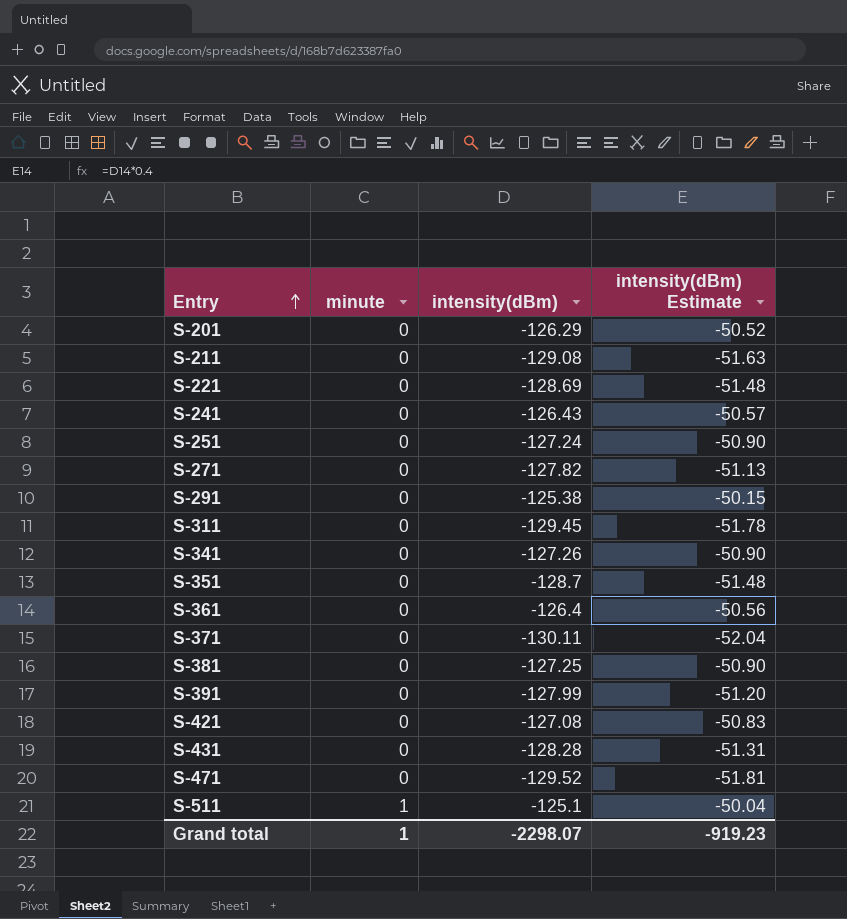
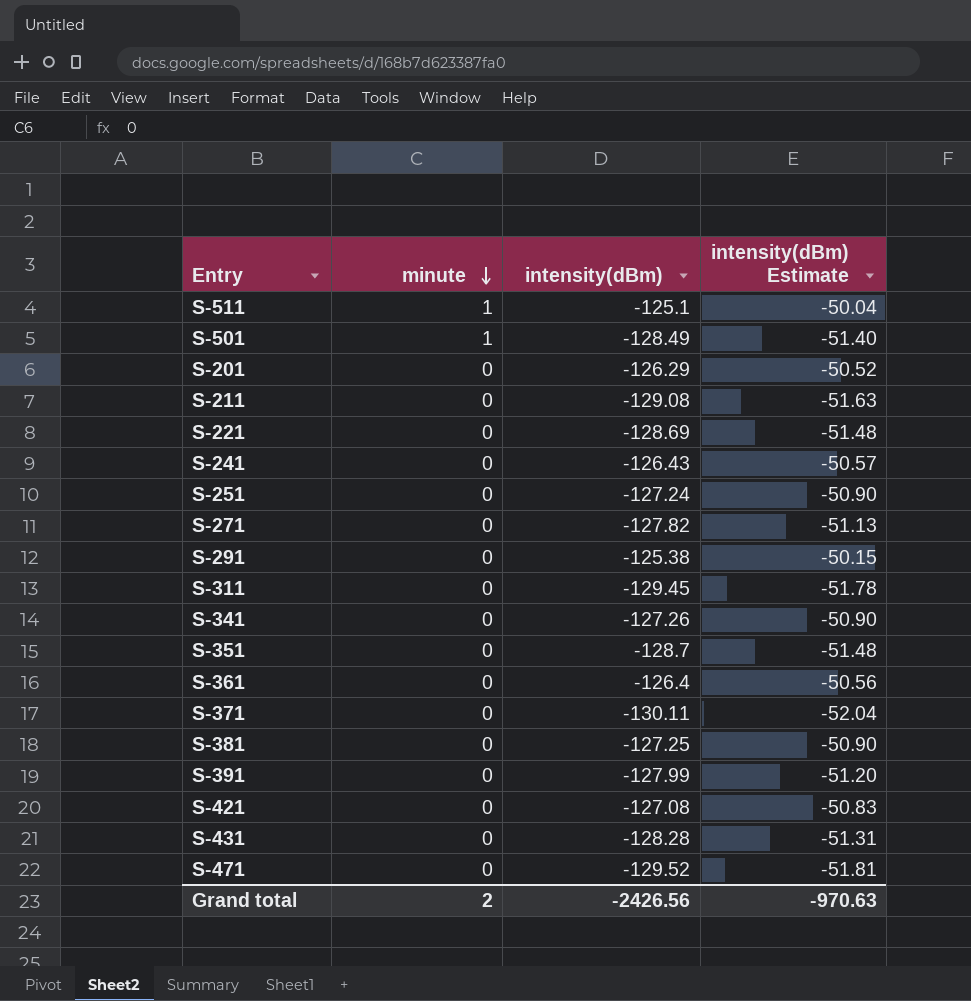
row order: Entry ascending -> minute descending
row S-501: none -> 1 | -128.49 | -51.40
Grand total | minute: 1 -> 2
Grand total | intensity(dBm): -2298.07 -> -2426.56
Grand total | intensity(dBm) Estimate: -919.23 -> -970.63

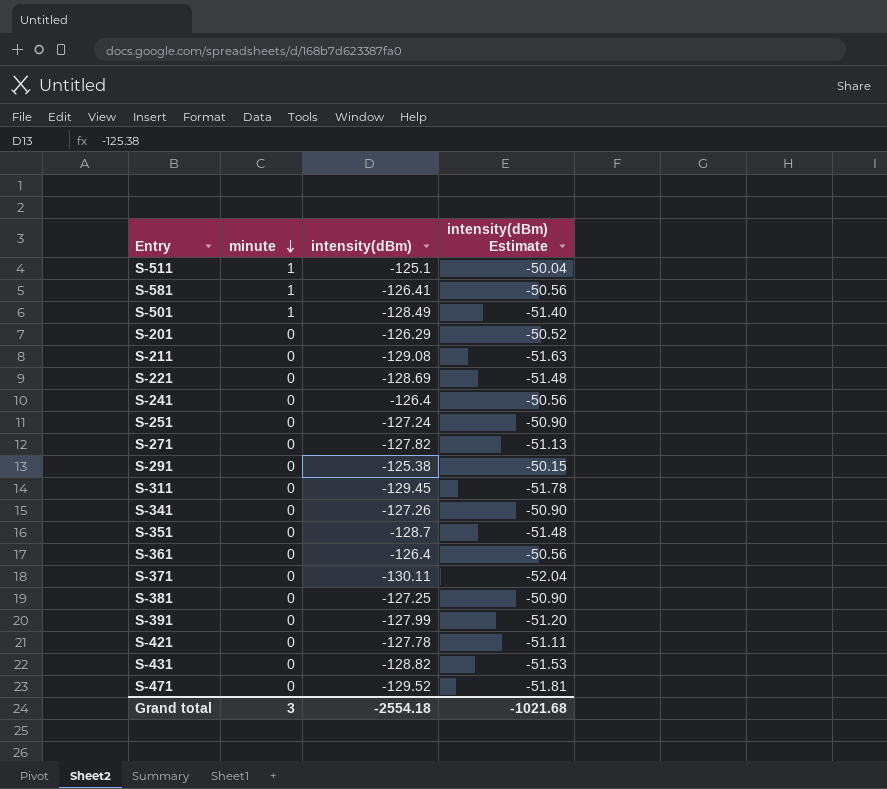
row S-581: none -> 1 | -126.41 | -50.56
S-241 | intensity(dBm): -126.43 -> -126.4
S-241 | intensity(dBm) Estimate: -50.57 -> -50.56
S-421 | intensity(dBm): -127.08 -> -127.78
S-421 | intensity(dBm) Estimate: -50.83 -> -51.11
S-431 | intensity(dBm): -128.28 -> -128.82
S-431 | intensity(dBm) Estimate: -51.31 -> -51.53
Grand total | minute: 2 -> 3
Grand total | intensity(dBm): -2426.56 -> -2554.18
Grand total | intensity(dBm) Estimate: -970.63 -> -1021.68

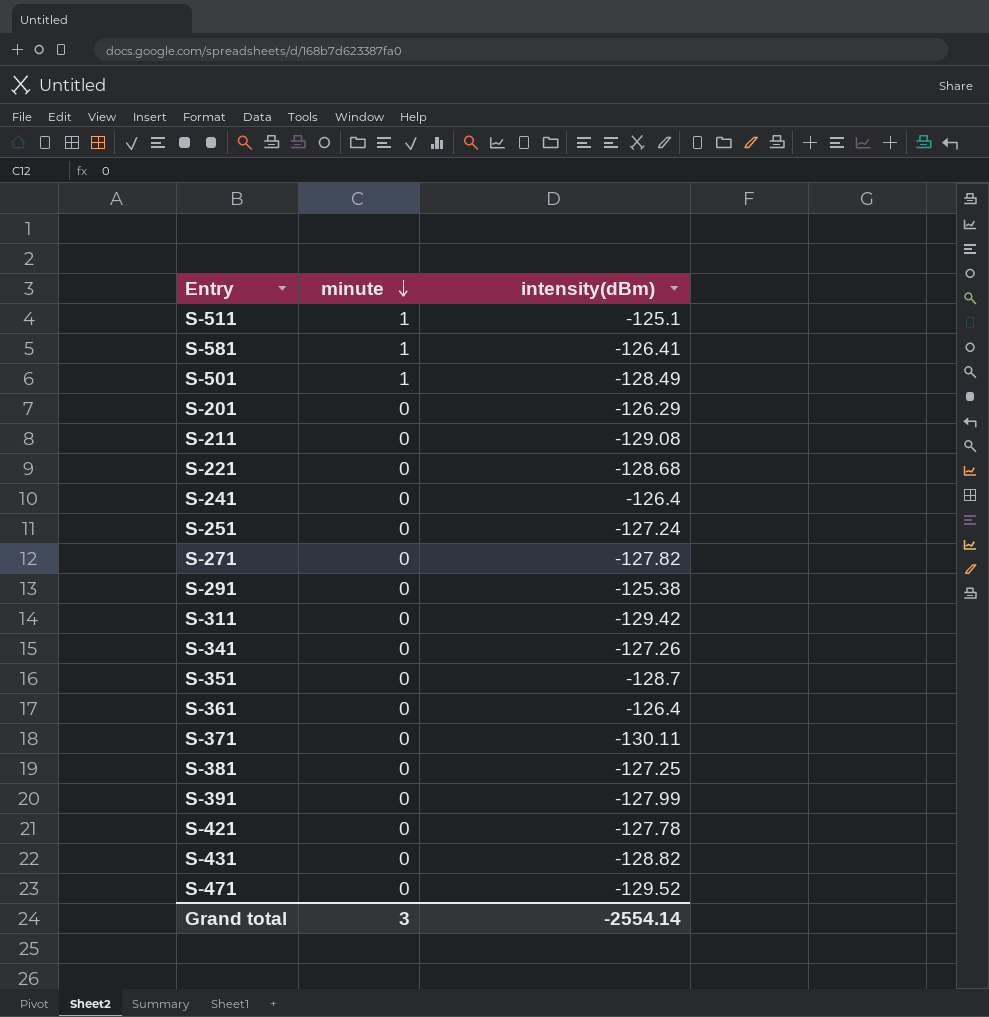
column intensity(dBm) Estimate | formula: [intensity(dBm)] * 0.4 -> none
S-221 | intensity(dBm): -128.69 -> -128.68
S-311 | intensity(dBm): -129.45 -> -129.42
Grand total | intensity(dBm): -2554.18 -> -2554.14

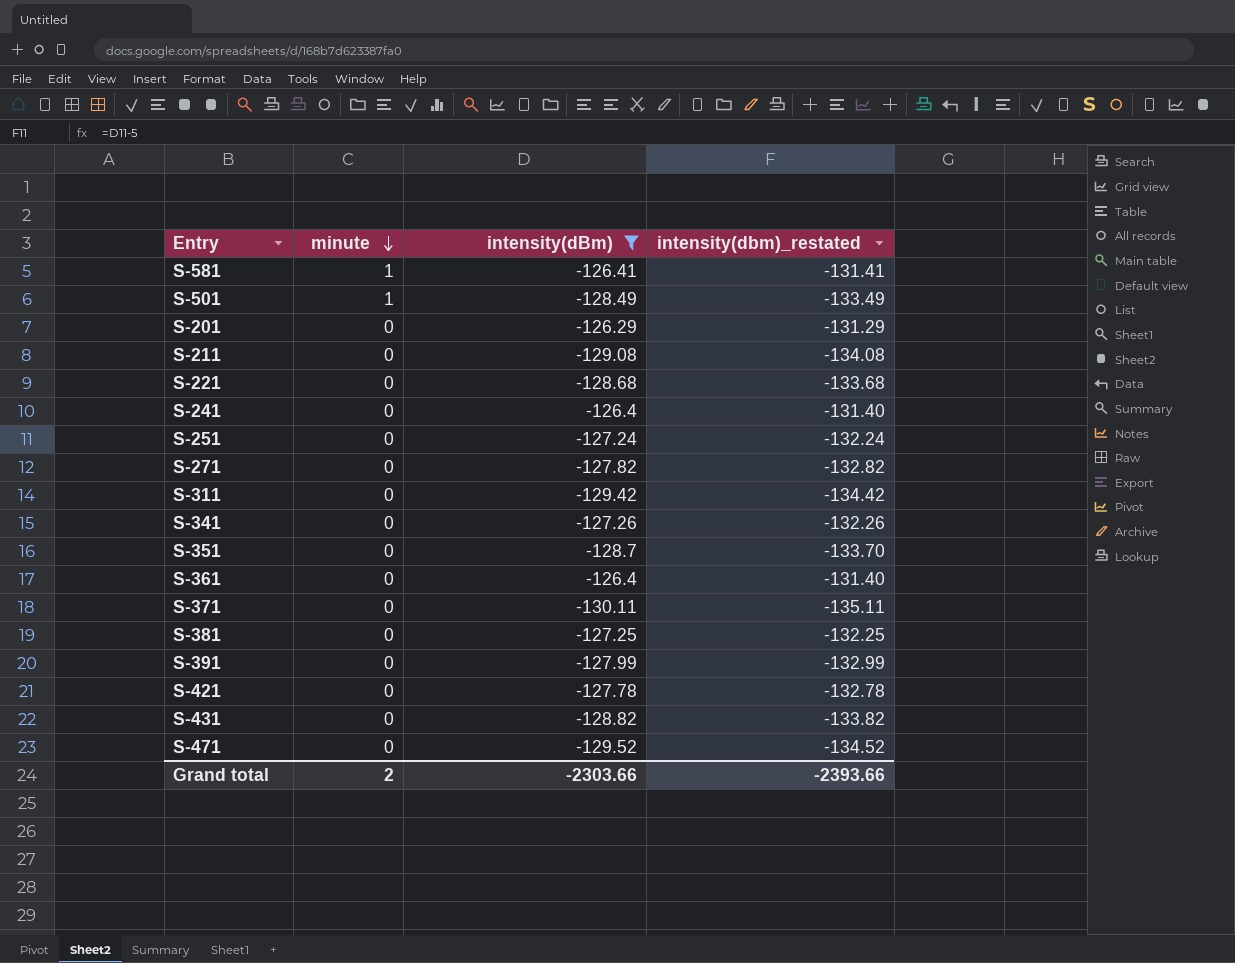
filter: none -> intensity(dBm) <= -126.29
column intensity(dbm)_restated | formula: none -> [intensity(dBm)] - 5
Grand total | minute: 3 -> 2
Grand total | intensity(dBm): -2554.14 -> -2303.66

